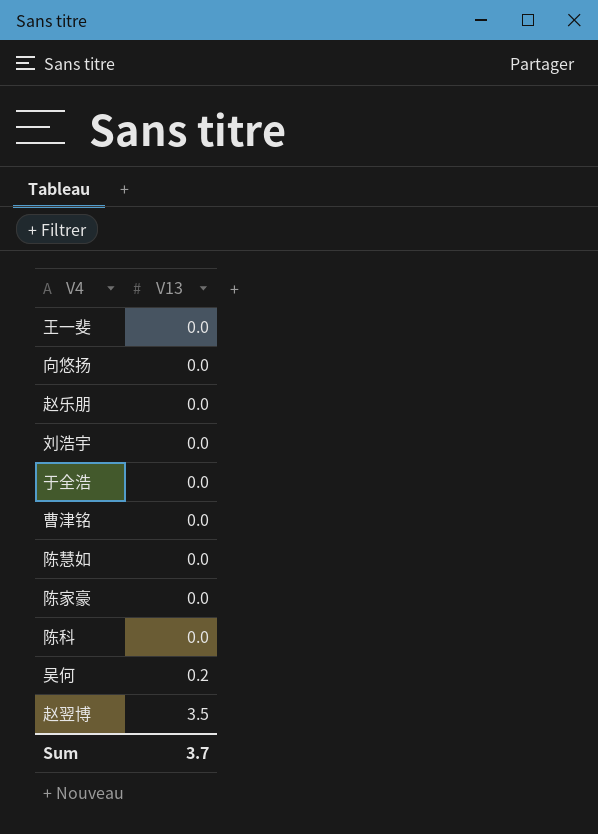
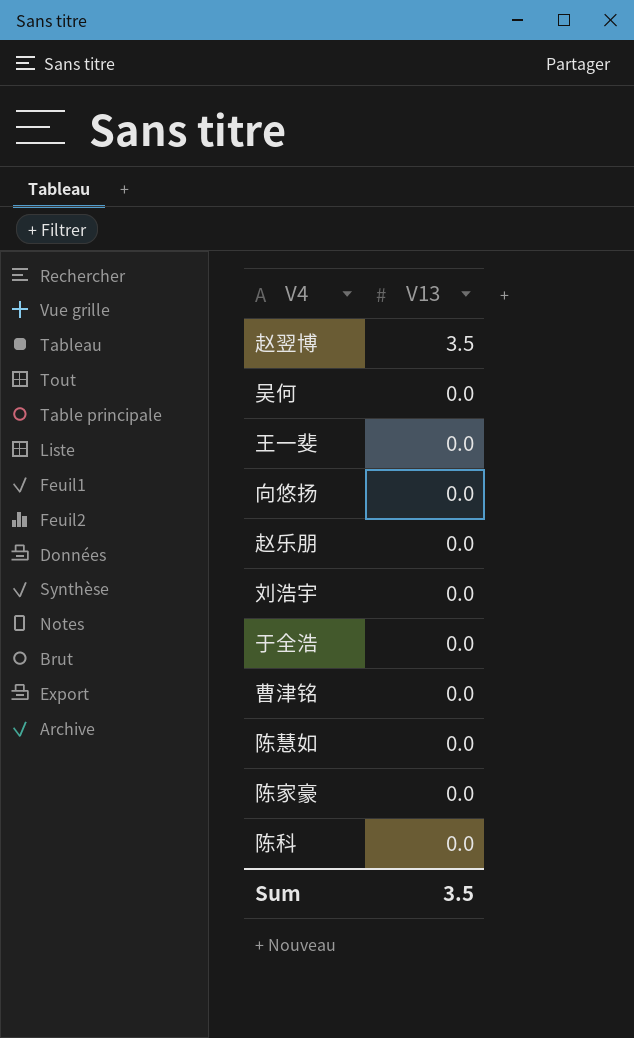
row order: V13 ascending -> V13 descending
吴何 | V13: 0.2 -> 0.0
Sum | V13: 3.7 -> 3.5

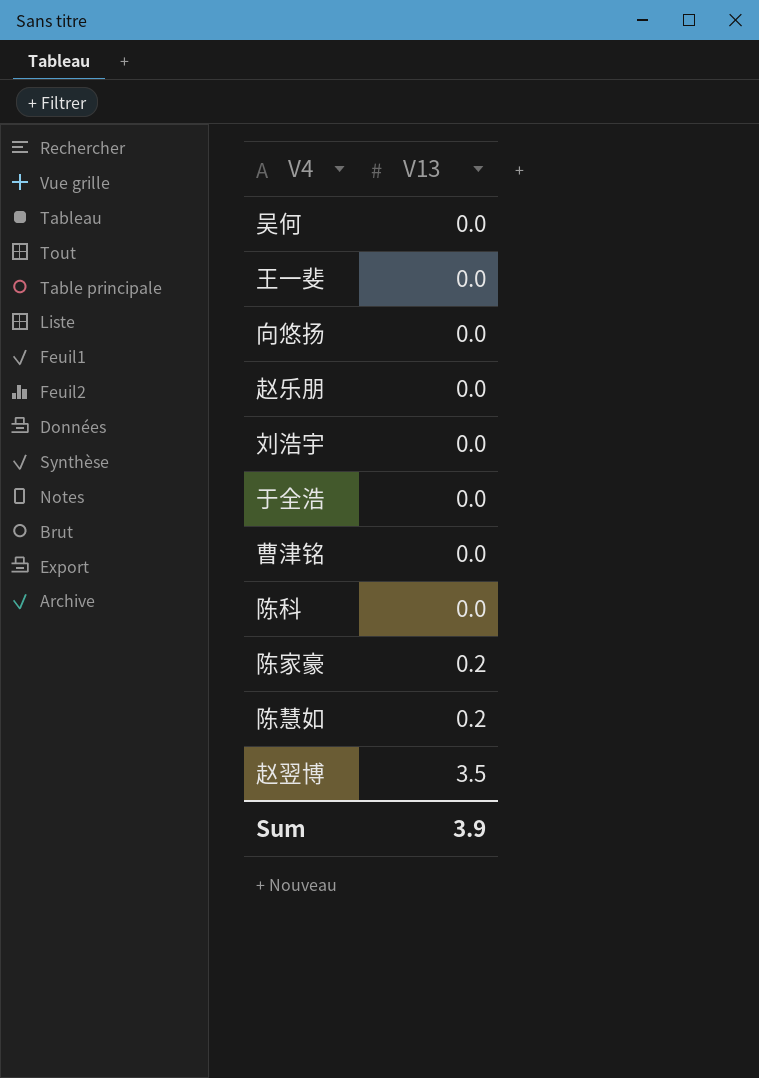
row order: V13 descending -> V13 ascending
陈家豪 | V13: 0.0 -> 0.2
陈慧如 | V13: 0.0 -> 0.2
Sum | V13: 3.5 -> 3.9

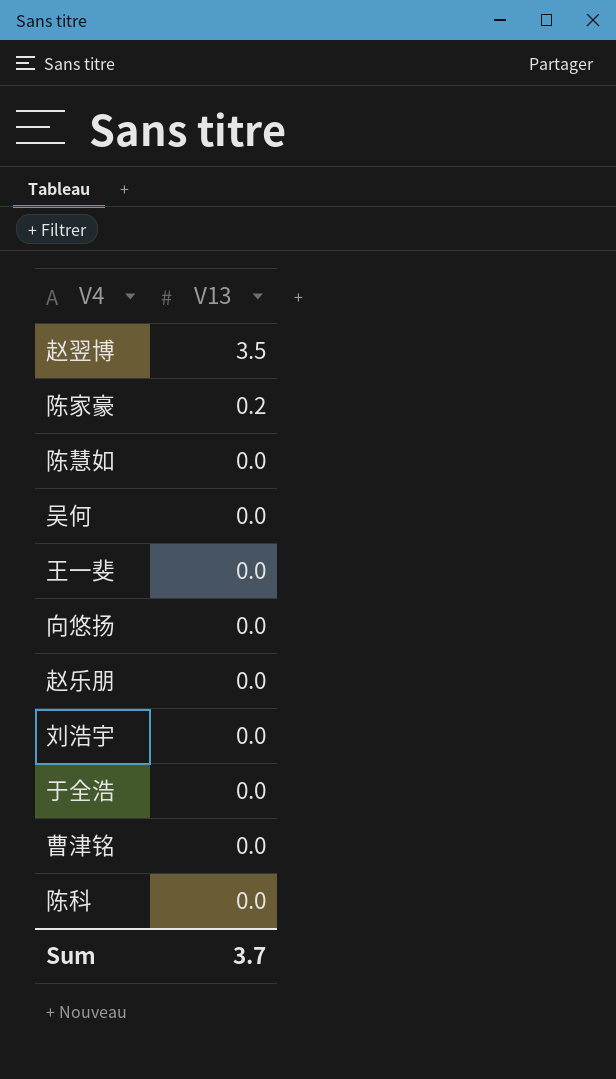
row order: V13 ascending -> V13 descending
陈慧如 | V13: 0.2 -> 0.0
Sum | V13: 3.9 -> 3.7

